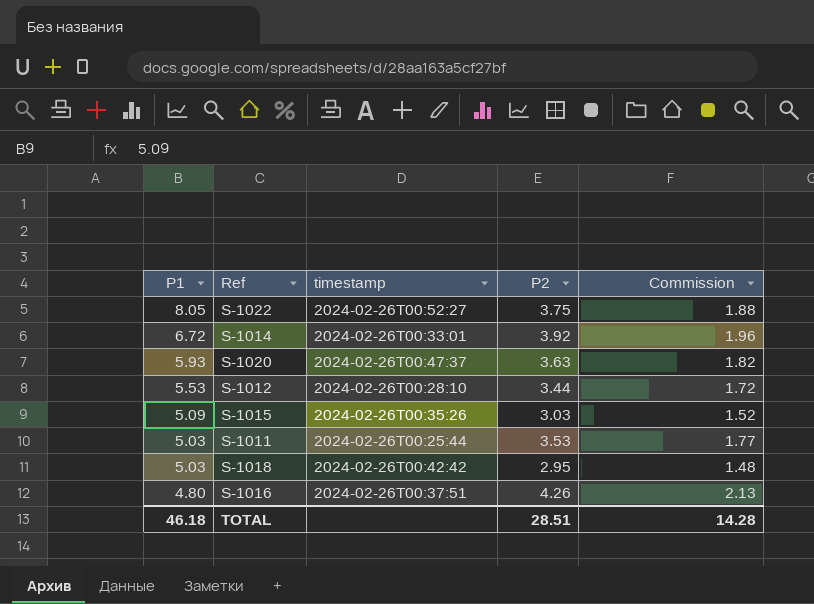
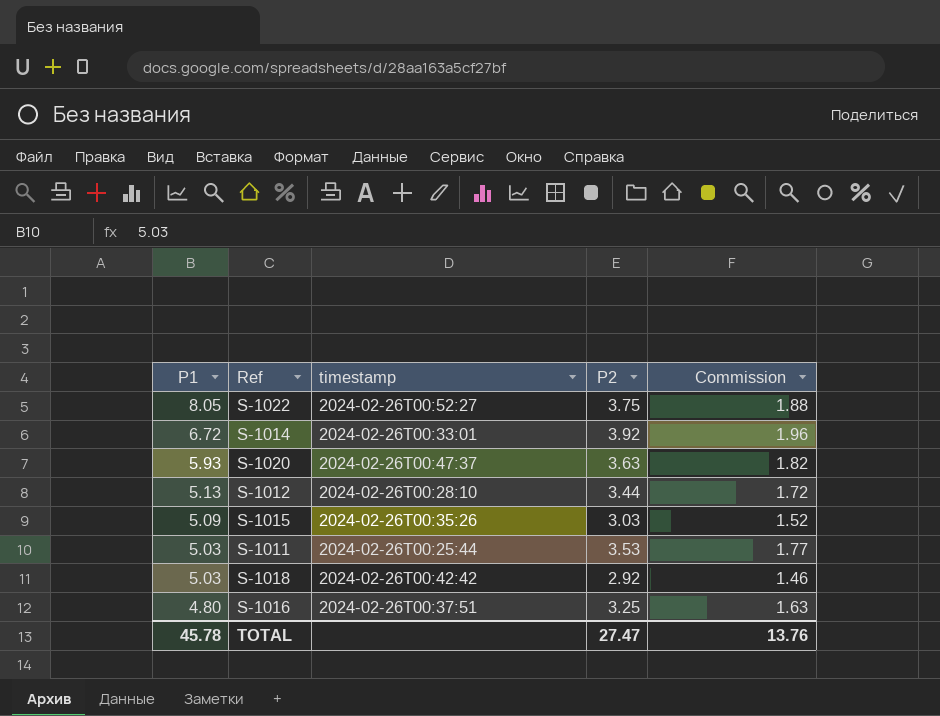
S-1012 | P1: 5.53 -> 5.13
S-1018 | P2: 2.95 -> 2.92
S-1018 | Commission: 1.48 -> 1.46
S-1016 | P2: 4.26 -> 3.25
S-1016 | Commission: 2.13 -> 1.63
TOTAL | P1: 46.18 -> 45.78
TOTAL | P2: 28.51 -> 27.47
TOTAL | Commission: 14.28 -> 13.76

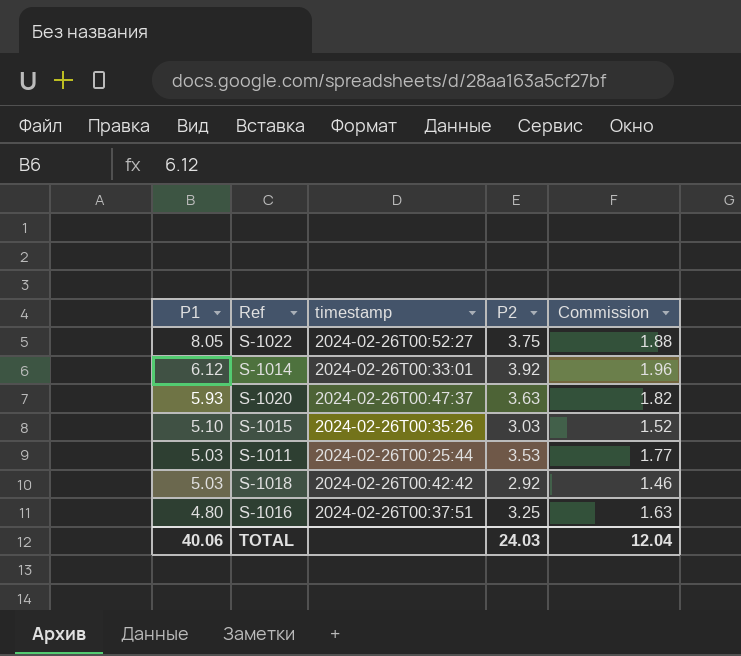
row S-1012: 5.13 | 2024-02-26T00:28:10 | 3.44 | 1.72 -> none
S-1014 | P1: 6.72 -> 6.12
S-1015 | P1: 5.09 -> 5.10
TOTAL | P1: 45.78 -> 40.06
TOTAL | P2: 27.47 -> 24.03
TOTAL | Commission: 13.76 -> 12.04

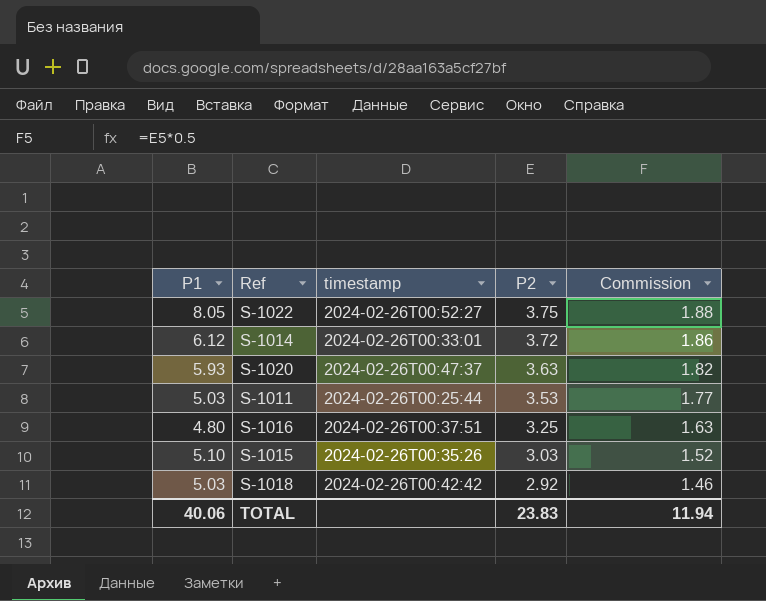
row order: P1 descending -> P2 descending
S-1014 | P2: 3.92 -> 3.72
S-1014 | Commission: 1.96 -> 1.86
TOTAL | P2: 24.03 -> 23.83
TOTAL | Commission: 12.04 -> 11.94

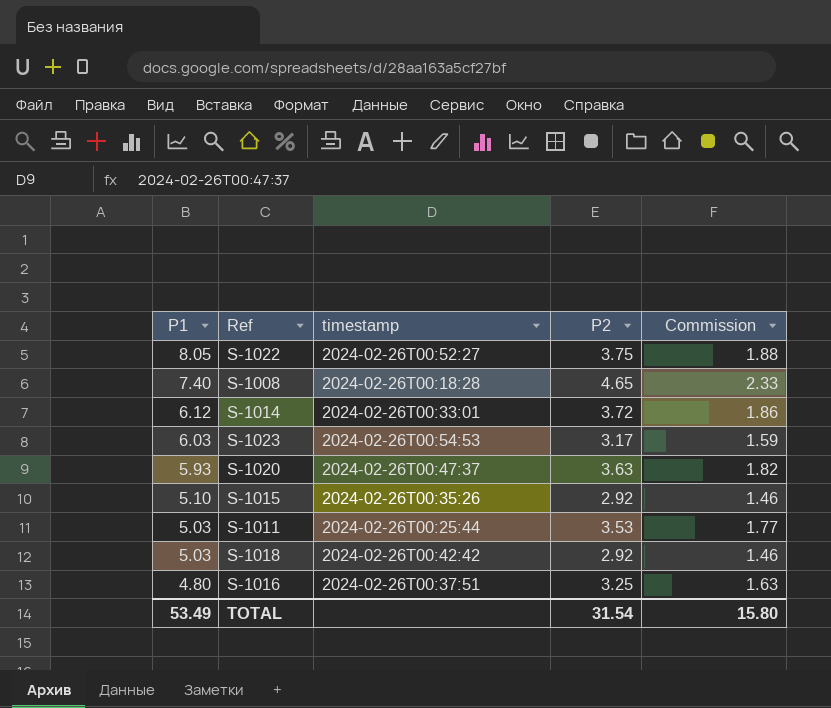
row order: P2 descending -> P1 descending
row S-1008: none -> 7.40 | 2024-02-26T00:18:28 | 4.65 | 2.33
row S-1023: none -> 6.03 | 2024-02-26T00:54:53 | 3.17 | 1.59
S-1015 | P2: 3.03 -> 2.92
S-1015 | Commission: 1.52 -> 1.46
TOTAL | P1: 40.06 -> 53.49
TOTAL | P2: 23.83 -> 31.54
TOTAL | Commission: 11.94 -> 15.80

